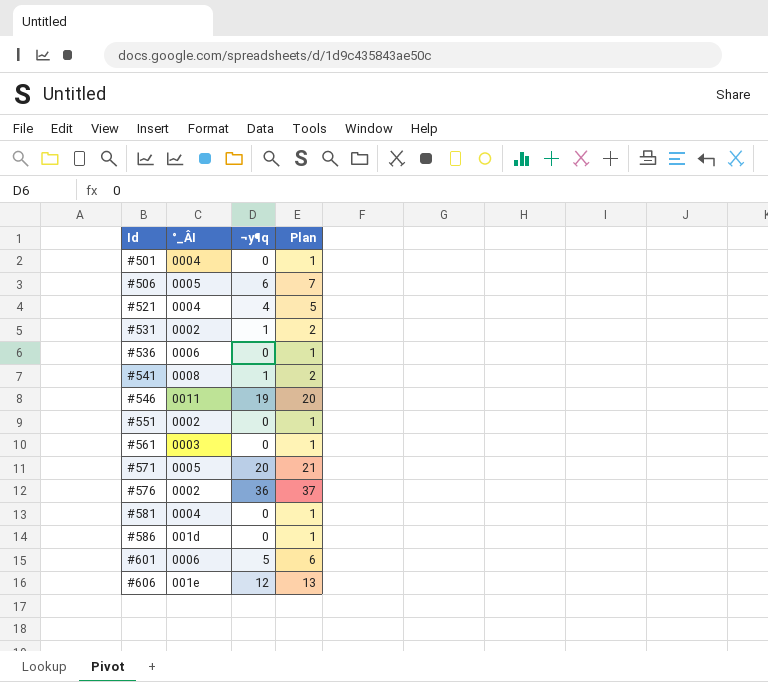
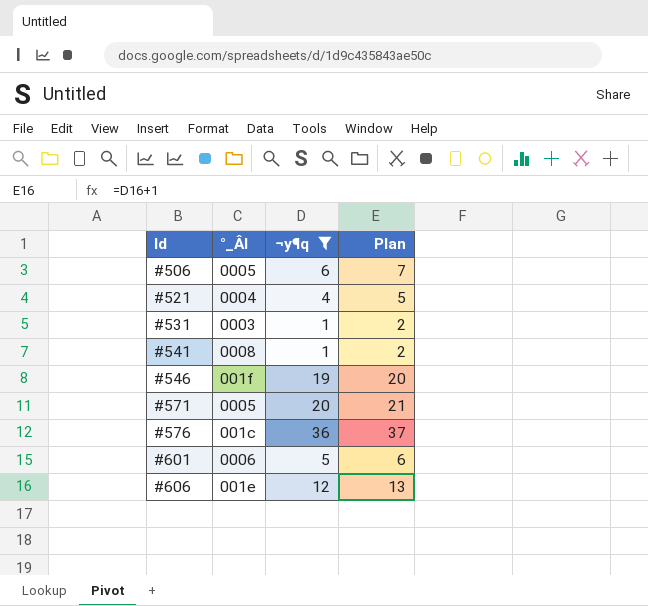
filter: none -> ¬y¶q != 0
#531 | °_ÂI: 0002 -> 0003
#546 | °_ÂI: 0011 -> 001f
#576 | °_ÂI: 0002 -> 001c

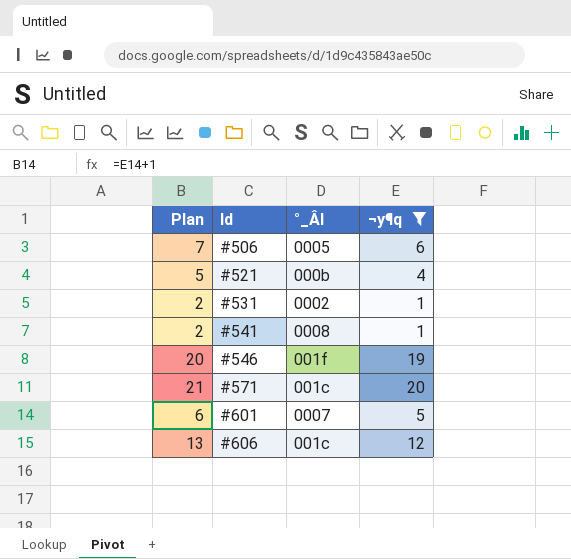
column Plan | position: 4 -> 1
row #576: 001c | 36 | 37 -> none
#521 | °_ÂI: 0004 -> 000b
#531 | °_ÂI: 0003 -> 0002
#571 | °_ÂI: 0005 -> 001c
#601 | °_ÂI: 0006 -> 0007
#606 | °_ÂI: 001e -> 001c

